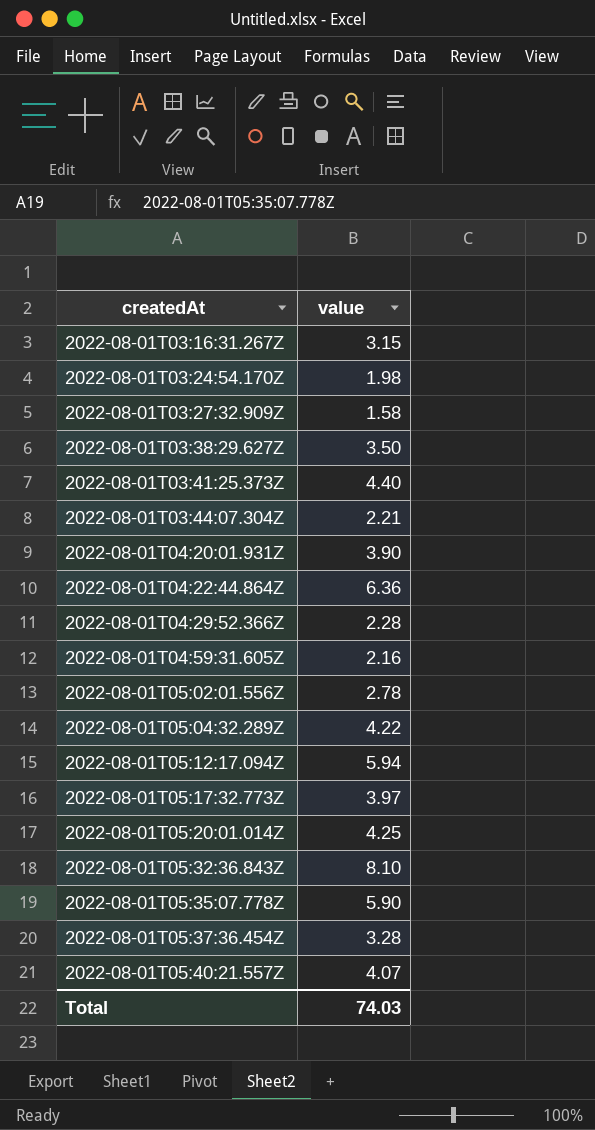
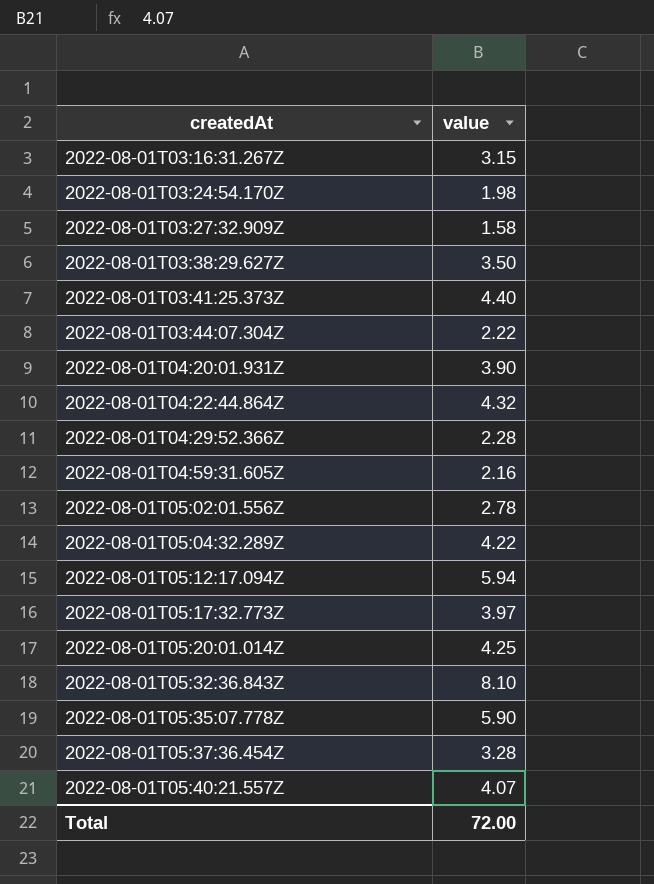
2022-08-01T03:44:07.304Z | value: 2.21 -> 2.22
2022-08-01T04:22:44.864Z | value: 6.36 -> 4.32
Total | value: 74.03 -> 72.00

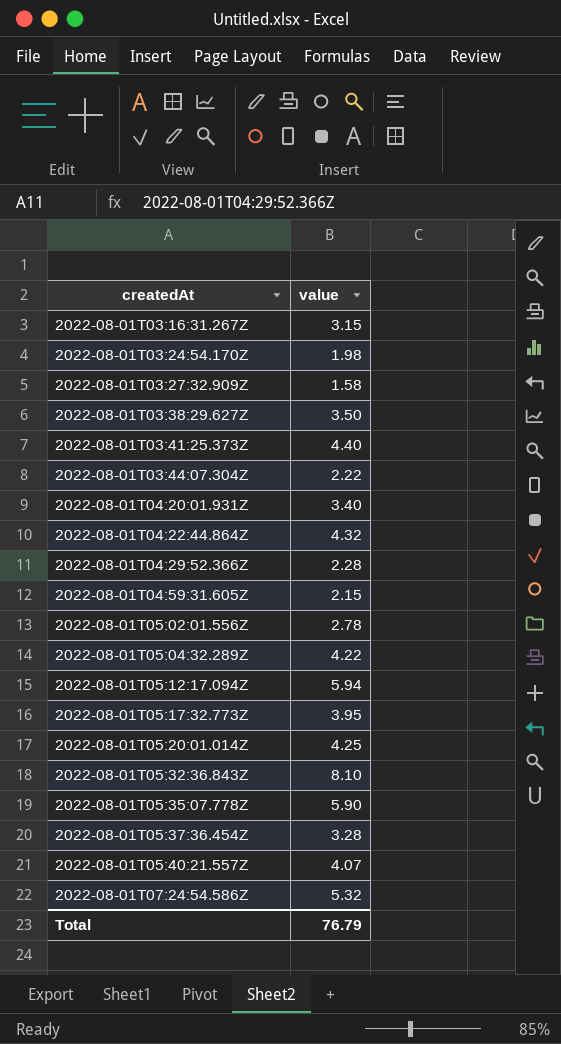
2022-08-01T04:20:01.931Z | value: 3.90 -> 3.40
2022-08-01T04:59:31.605Z | value: 2.16 -> 2.15
2022-08-01T05:17:32.773Z | value: 3.97 -> 3.95
row 2022-08-01T07:24:54.586Z: none -> 5.32
Total | value: 72.00 -> 76.79

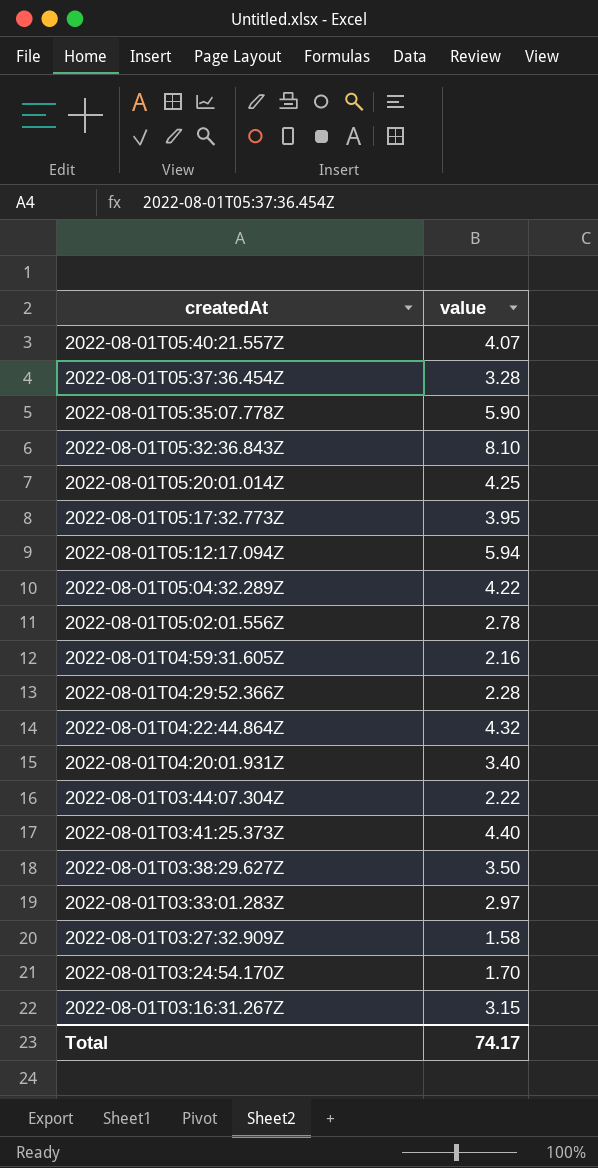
row order: createdAt ascending -> createdAt descending
row 2022-08-01T07:24:54.586Z: 5.32 -> none
2022-08-01T04:59:31.605Z | value: 2.15 -> 2.16
row 2022-08-01T03:33:01.283Z: none -> 2.97
2022-08-01T03:24:54.170Z | value: 1.98 -> 1.70
Total | value: 76.79 -> 74.17

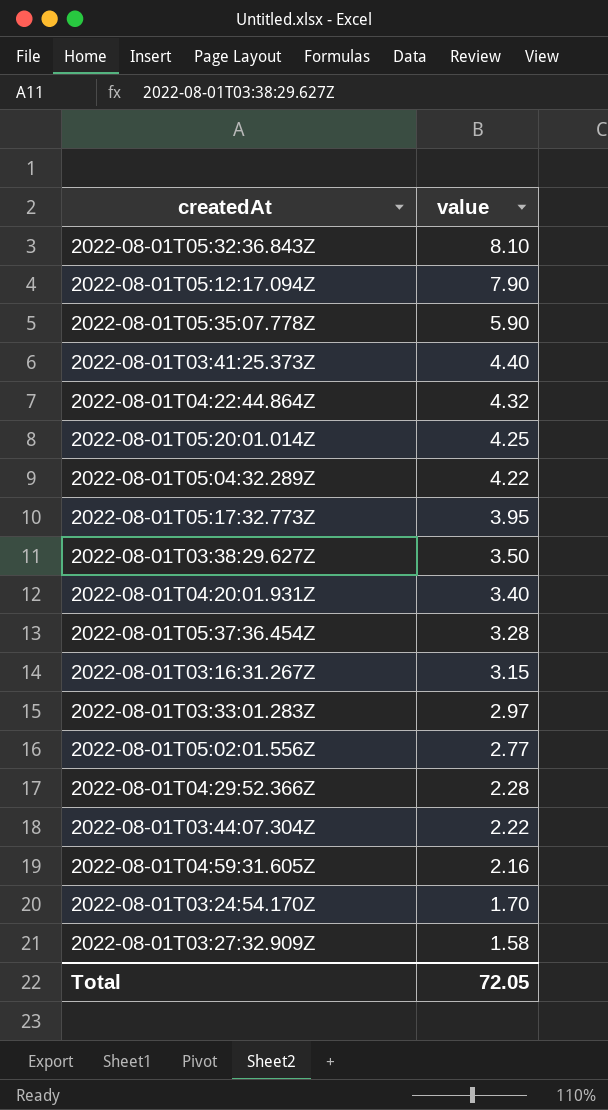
row order: createdAt descending -> value descending
row 2022-08-01T05:40:21.557Z: 4.07 -> none
2022-08-01T05:12:17.094Z | value: 5.94 -> 7.90
2022-08-01T05:02:01.556Z | value: 2.78 -> 2.77
Total | value: 74.17 -> 72.05

